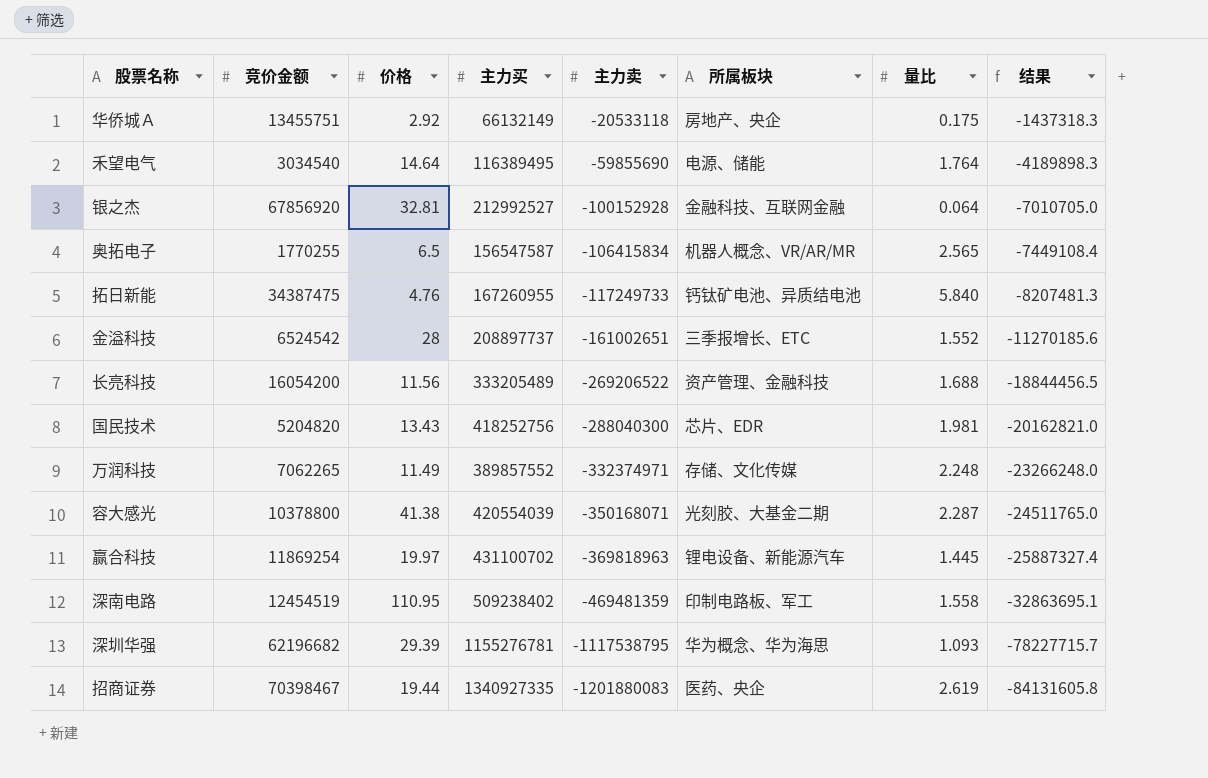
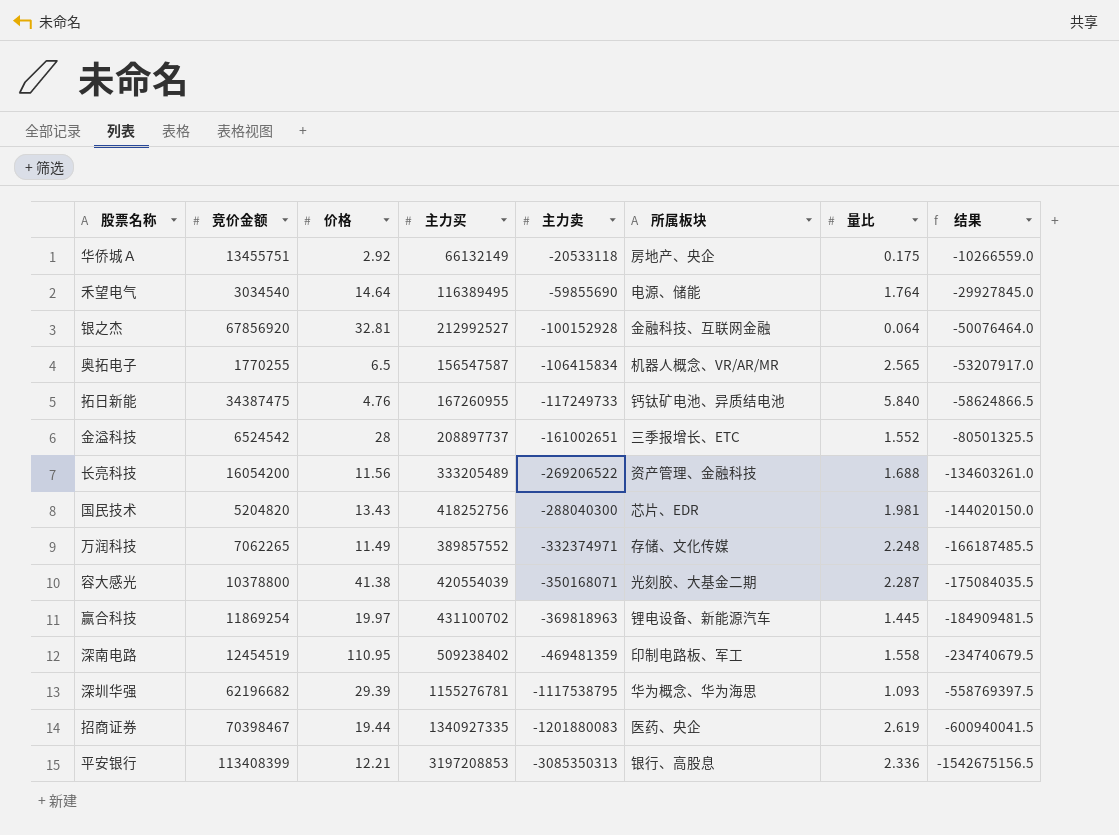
column 结果 | formula: [主力卖] * 0.07 -> [主力卖] * 0.5
row 平安银行: none -> 113408399 | 12.21 | 3197208853 | -3085350313 | 银行、高股息 | 2.336 | -1542675156.5

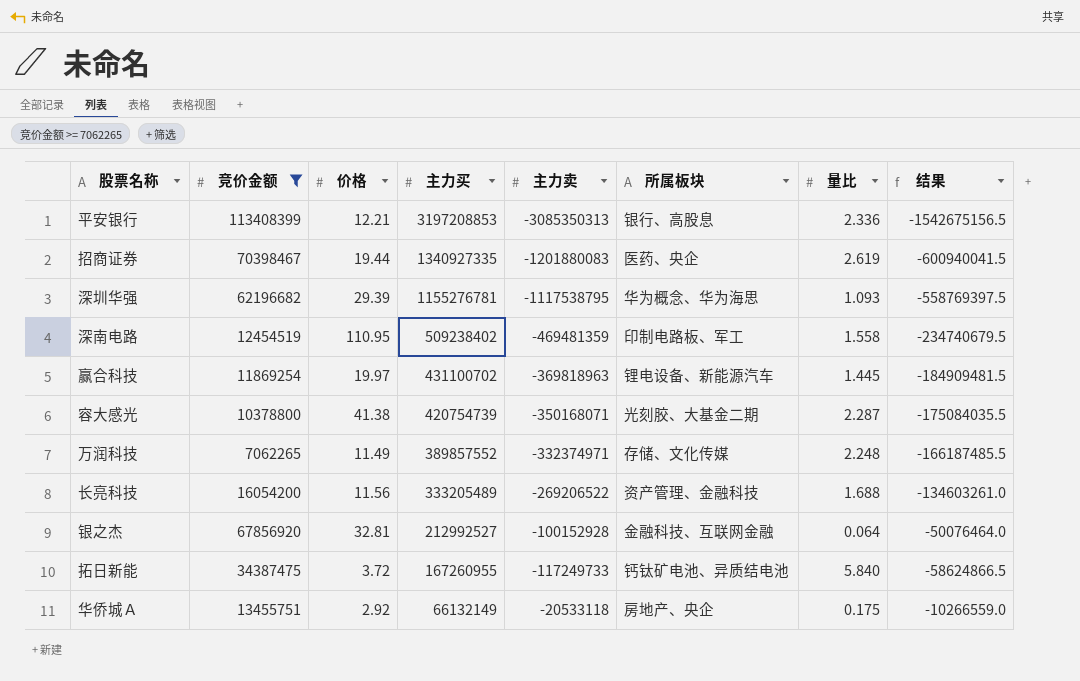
filter: none -> 竞价金额 >= 7062265
row order: 主力卖 descending -> 主力买 descending
容大感光 | 主力买: 420554039 -> 420754739
拓日新能 | 价格: 4.76 -> 3.72

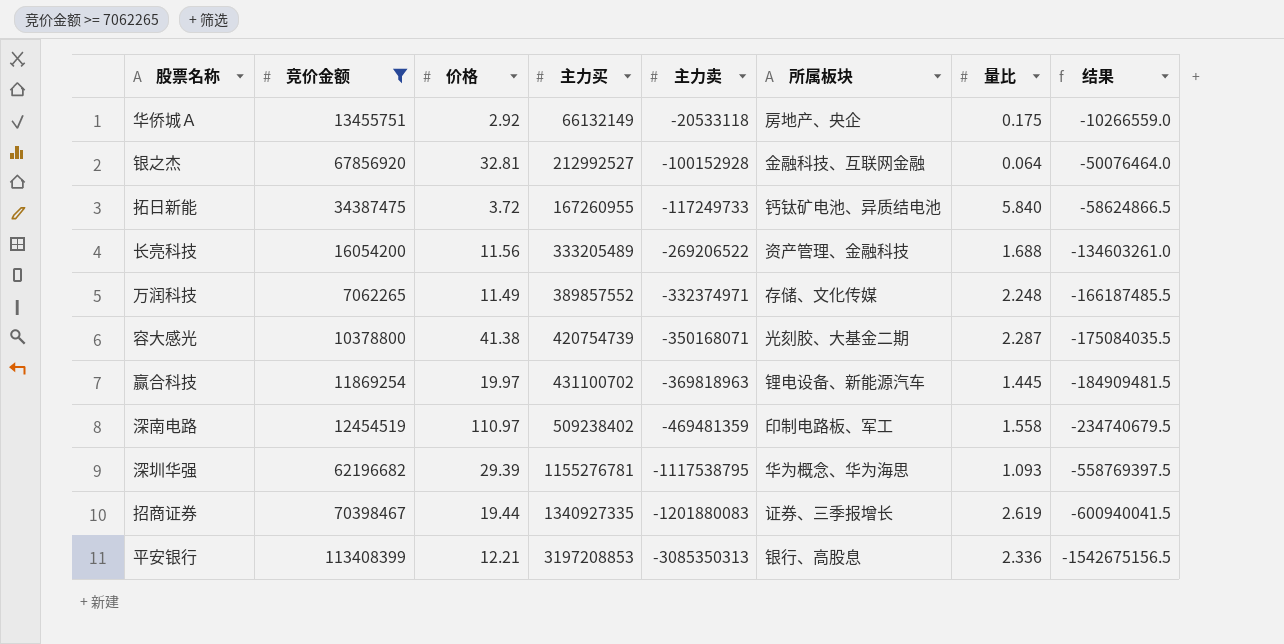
row order: 主力买 descending -> 主力卖 descending
深南电路 | 价格: 110.95 -> 110.97
招商证券 | 所属板块: 医药、央企 -> 证券、三季报增长

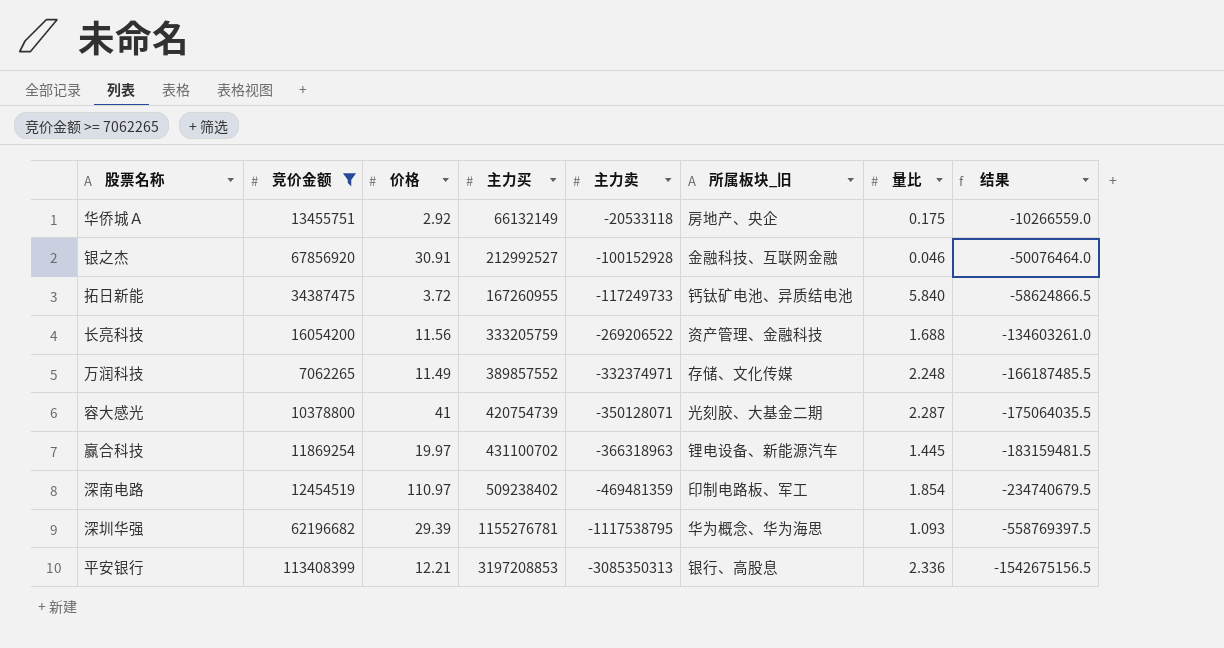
column name: 所属板块 -> 所属板块_旧
row 招商证券: 70398467 | 19.44 | 1340927335 | -1201880083 | 证券、三季报增长 | 2.619 | -600940041.5 -> none
银之杰 | 价格: 32.81 -> 30.91
银之杰 | 量比: 0.064 -> 0.046
长亮科技 | 主力买: 333205489 -> 333205759
容大感光 | 价格: 41.38 -> 41
容大感光 | 主力卖: -350168071 -> -350128071
容大感光 | 结果: -175084035.5 -> -175064035.5
赢合科技 | 主力卖: -369818963 -> -366318963
赢合科技 | 结果: -184909481.5 -> -183159481.5
深南电路 | 量比: 1.558 -> 1.854

